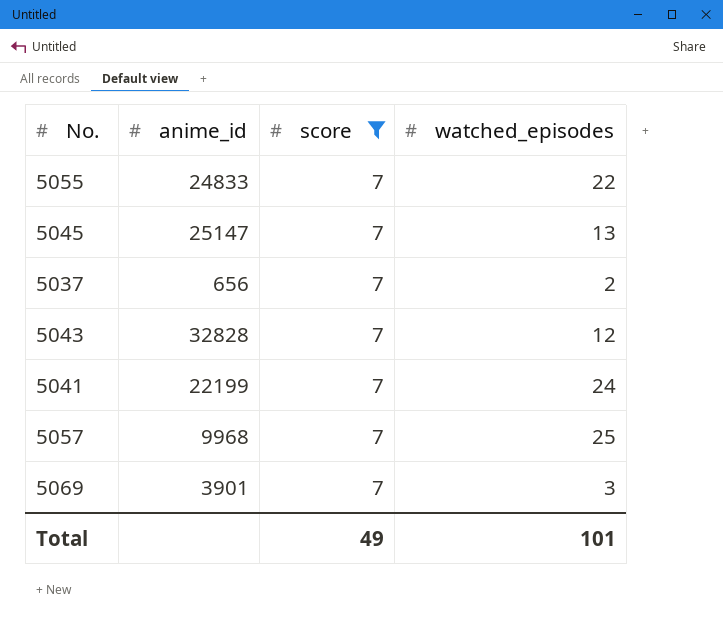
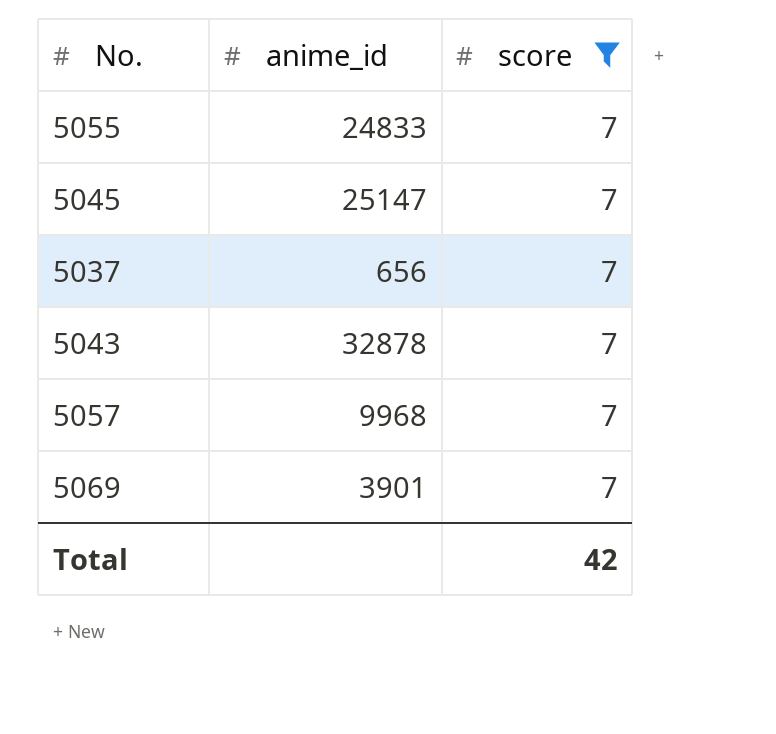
column watched_episodes | position: 4 -> none
row 5041: 22199 | 7 | 24 -> none
5043 | anime_id: 32828 -> 32878
Total | score: 49 -> 42

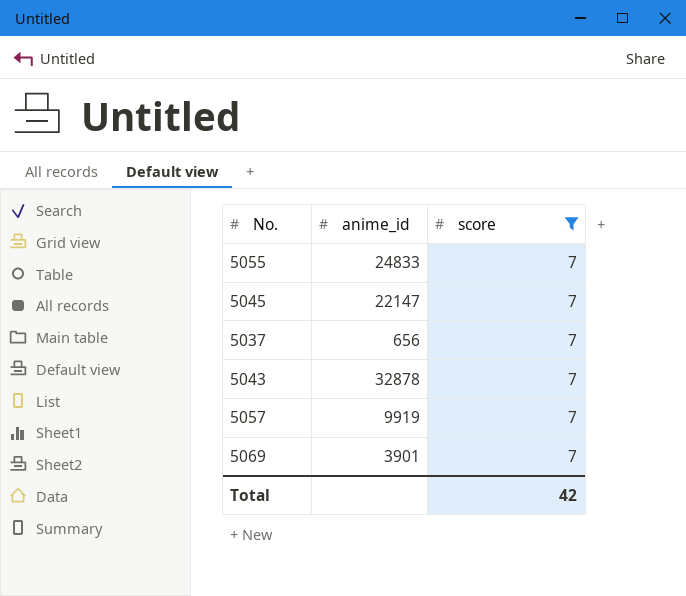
5045 | anime_id: 25147 -> 22147
5057 | anime_id: 9968 -> 9919

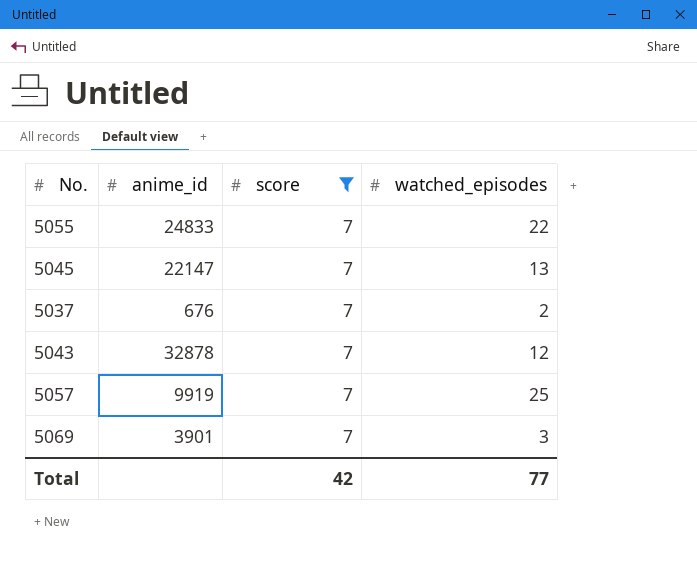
column watched_episodes | position: none -> 4
5037 | anime_id: 656 -> 676

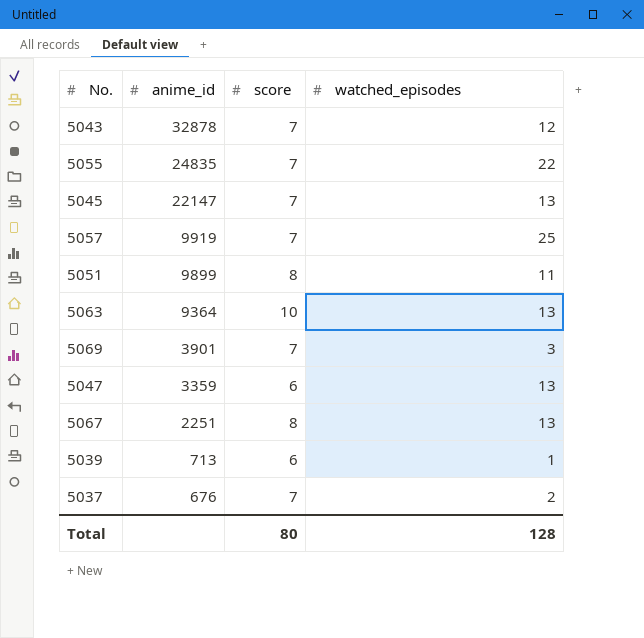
filter: score = 7 -> none
row order: none -> anime_id descending
5055 | anime_id: 24833 -> 24835
Total | score: 42 -> 80
Total | watched_episodes: 77 -> 128

